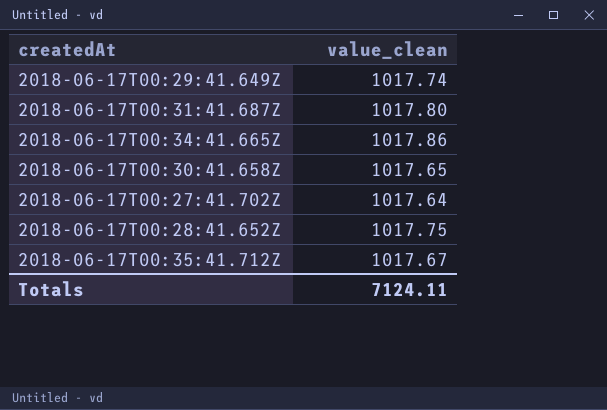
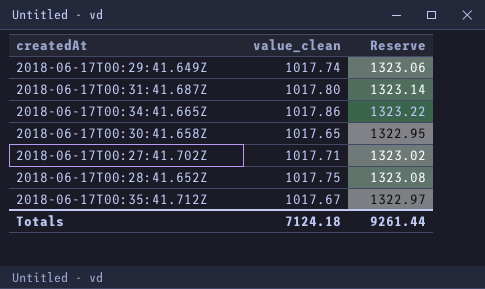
column Reserve | formula: none -> [value_clean] * 1.3
2018-06-17T00:27:41.702Z | value_clean: 1017.64 -> 1017.71
Totals | value_clean: 7124.11 -> 7124.18

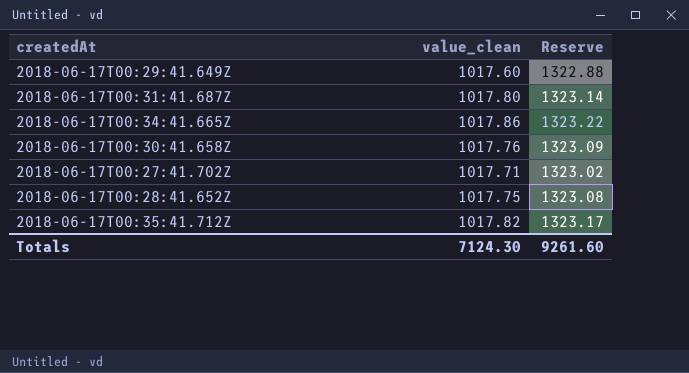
2018-06-17T00:29:41.649Z | value_clean: 1017.74 -> 1017.60
2018-06-17T00:29:41.649Z | Reserve: 1323.06 -> 1322.88
2018-06-17T00:30:41.658Z | value_clean: 1017.65 -> 1017.76
2018-06-17T00:30:41.658Z | Reserve: 1322.95 -> 1323.09
2018-06-17T00:35:41.712Z | value_clean: 1017.67 -> 1017.82
2018-06-17T00:35:41.712Z | Reserve: 1322.97 -> 1323.17
Totals | value_clean: 7124.18 -> 7124.30
Totals | Reserve: 9261.44 -> 9261.60

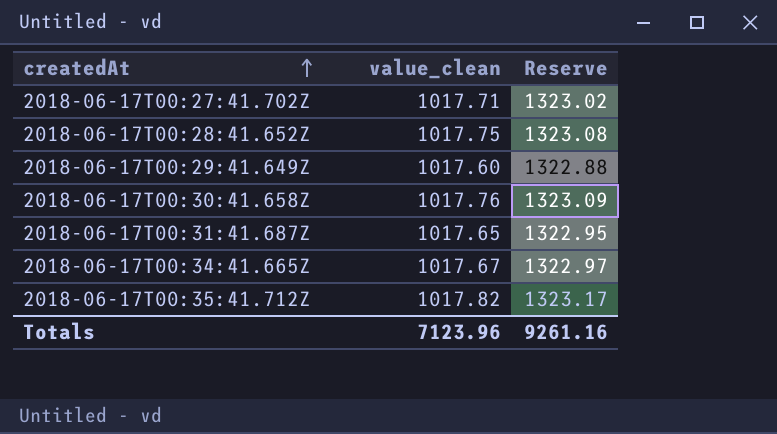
row order: none -> createdAt ascending
2018-06-17T00:31:41.687Z | value_clean: 1017.80 -> 1017.65
2018-06-17T00:31:41.687Z | Reserve: 1323.14 -> 1322.95
2018-06-17T00:34:41.665Z | value_clean: 1017.86 -> 1017.67
2018-06-17T00:34:41.665Z | Reserve: 1323.22 -> 1322.97
Totals | value_clean: 7124.30 -> 7123.96
Totals | Reserve: 9261.60 -> 9261.16

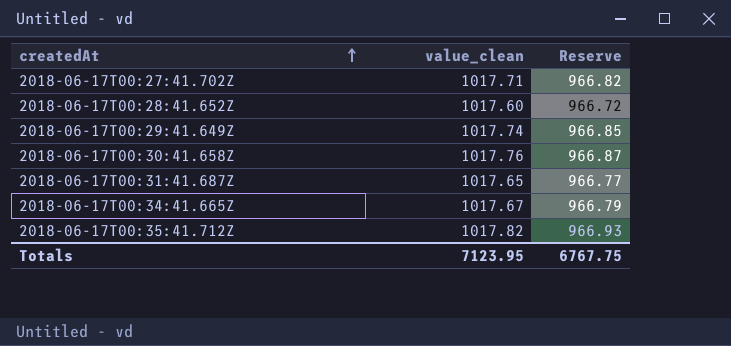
column Reserve | formula: [value_clean] * 1.3 -> [value_clean] * 0.95
2018-06-17T00:28:41.652Z | value_clean: 1017.75 -> 1017.60
2018-06-17T00:29:41.649Z | value_clean: 1017.60 -> 1017.74
Totals | value_clean: 7123.96 -> 7123.95
Totals | Reserve: 9261.16 -> 6767.75

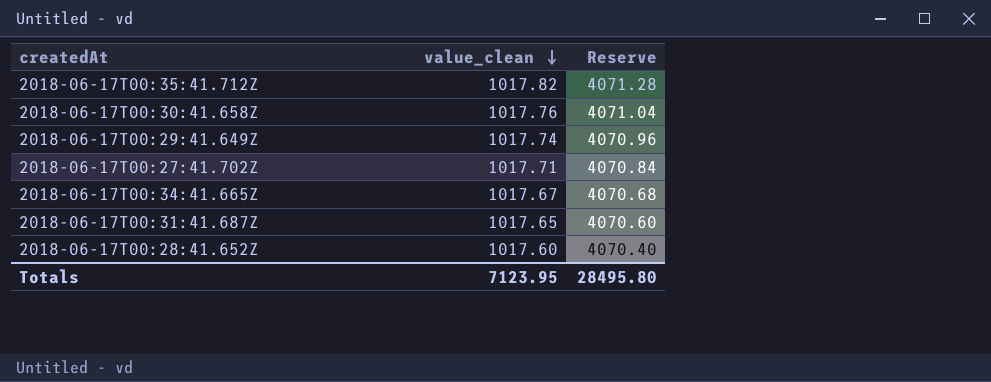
row order: createdAt ascending -> value_clean descending
column Reserve | formula: [value_clean] * 0.95 -> [value_clean] * 4
Totals | Reserve: 6767.75 -> 28495.80

